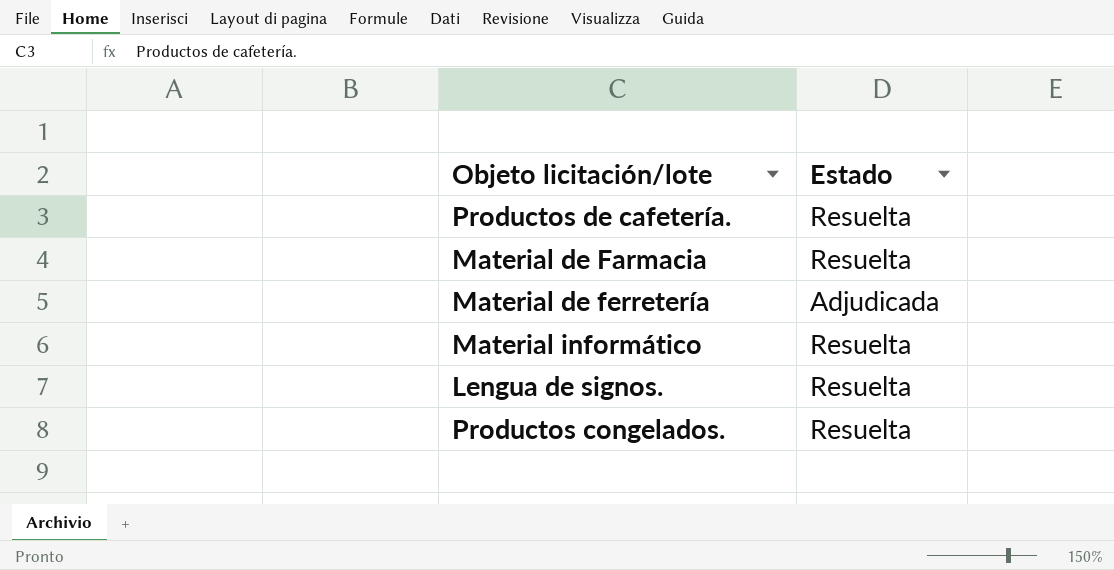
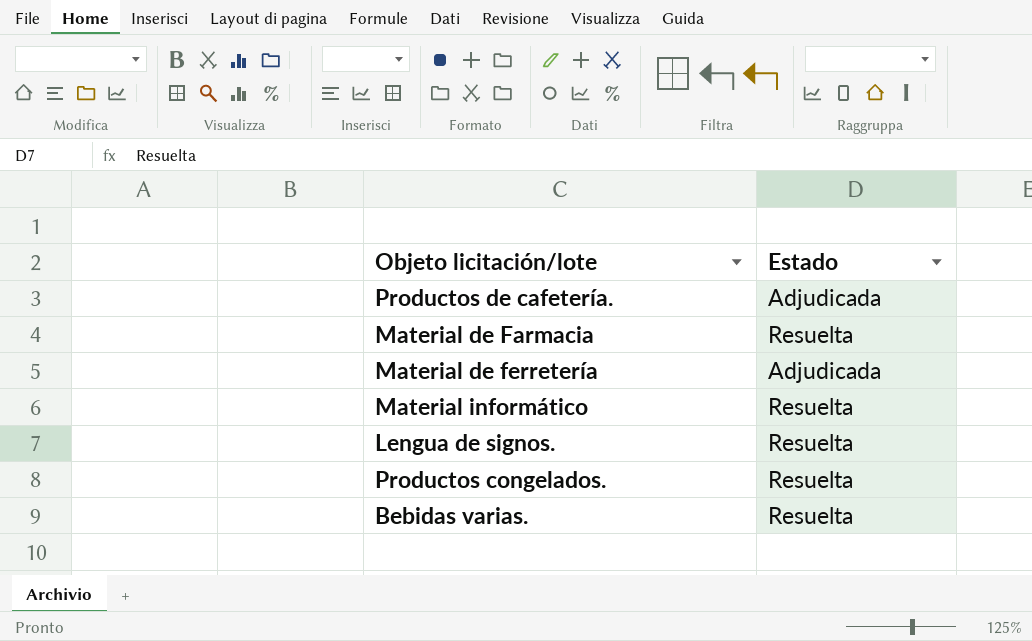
Productos de cafetería. | Estado: Resuelta -> Adjudicada
row Bebidas varias.: none -> Resuelta

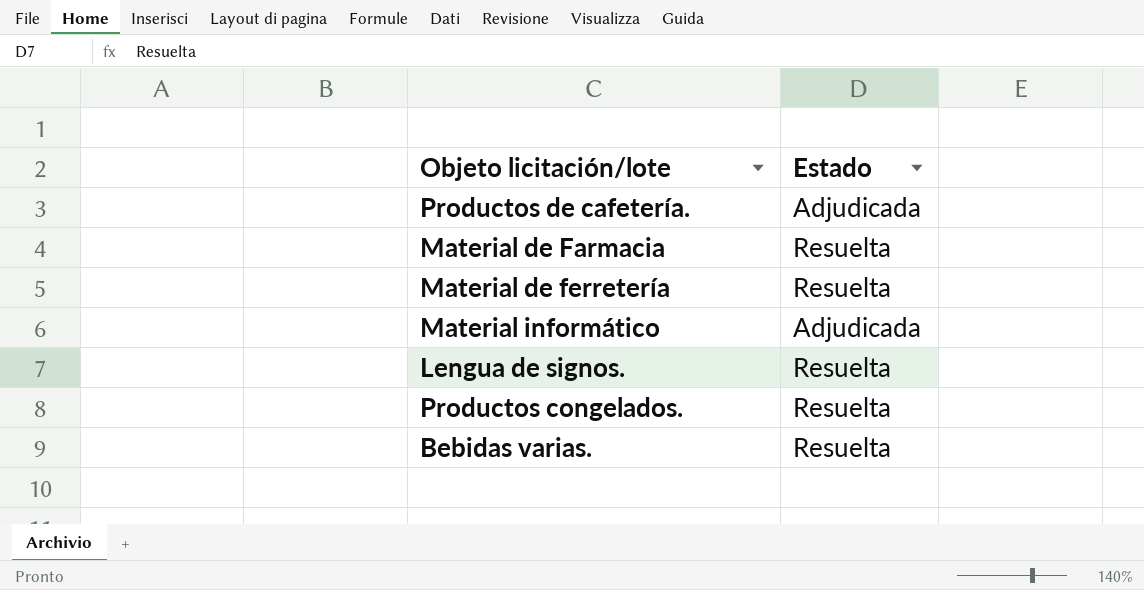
Material de ferretería | Estado: Adjudicada -> Resuelta
Material informático | Estado: Resuelta -> Adjudicada

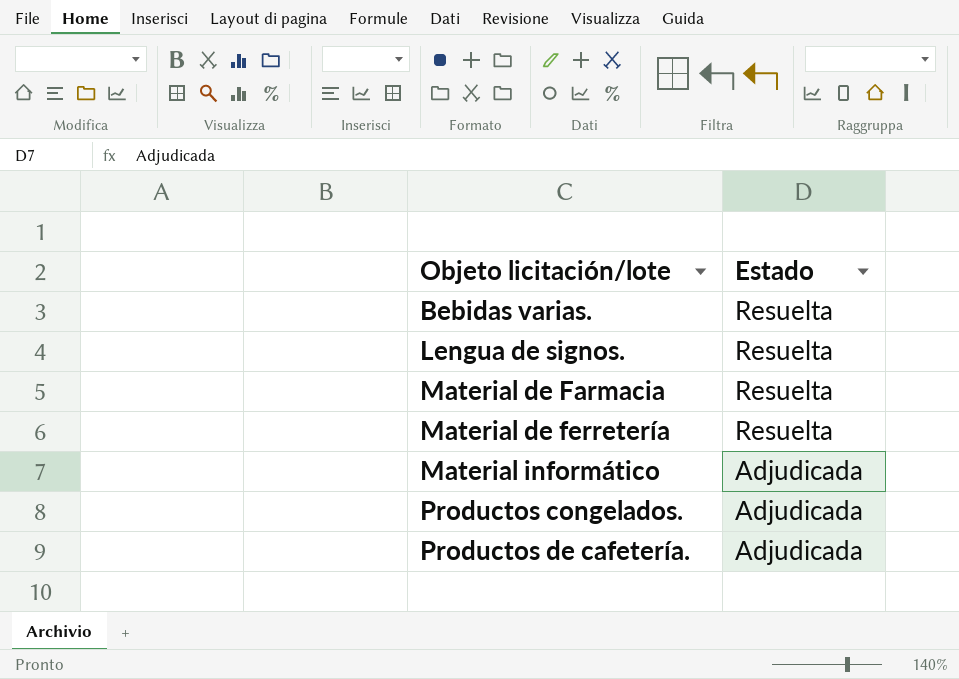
row order: none -> Objeto licitación/lote ascending
Productos congelados. | Estado: Resuelta -> Adjudicada

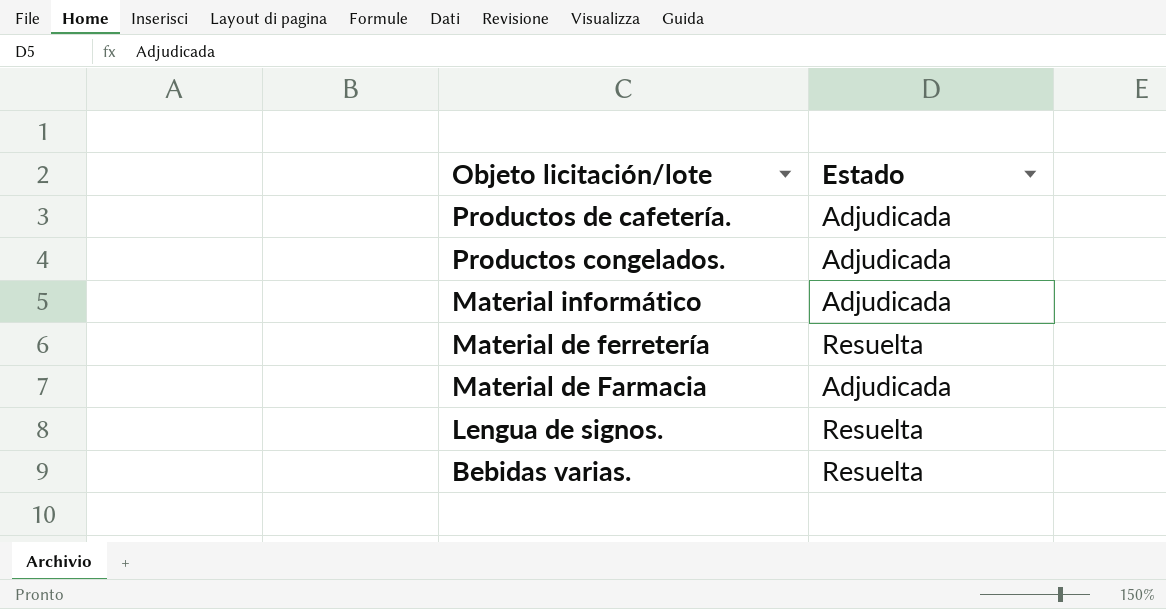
row order: Objeto licitación/lote ascending -> Objeto licitación/lote descending
Material de Farmacia | Estado: Resuelta -> Adjudicada

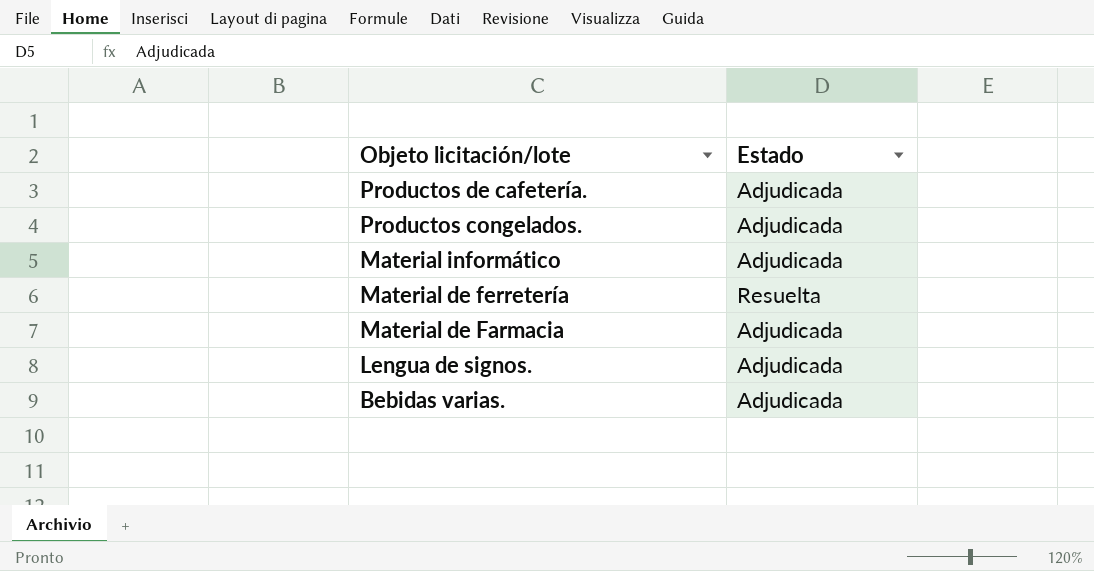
Lengua de signos. | Estado: Resuelta -> Adjudicada
Bebidas varias. | Estado: Resuelta -> Adjudicada

